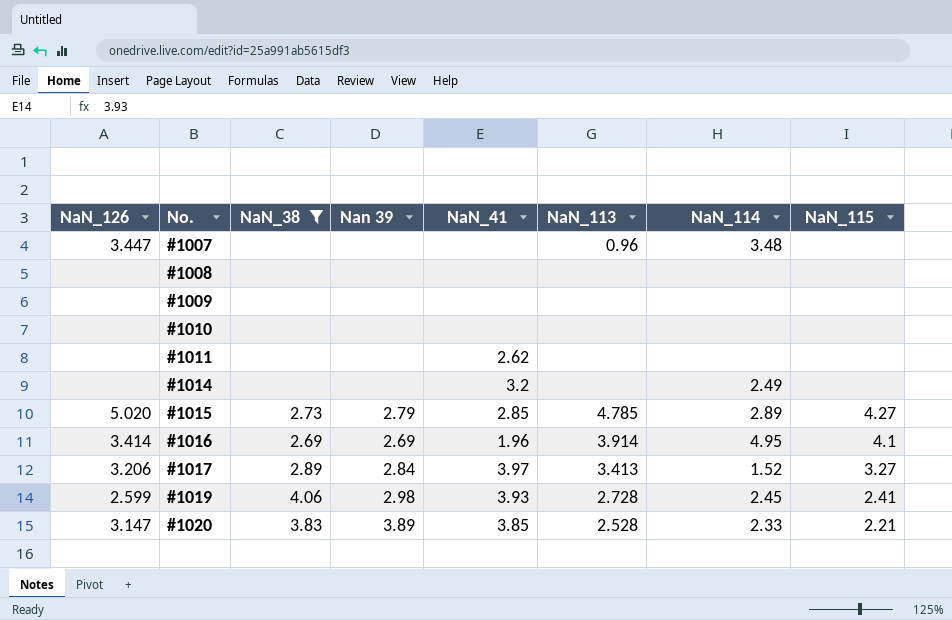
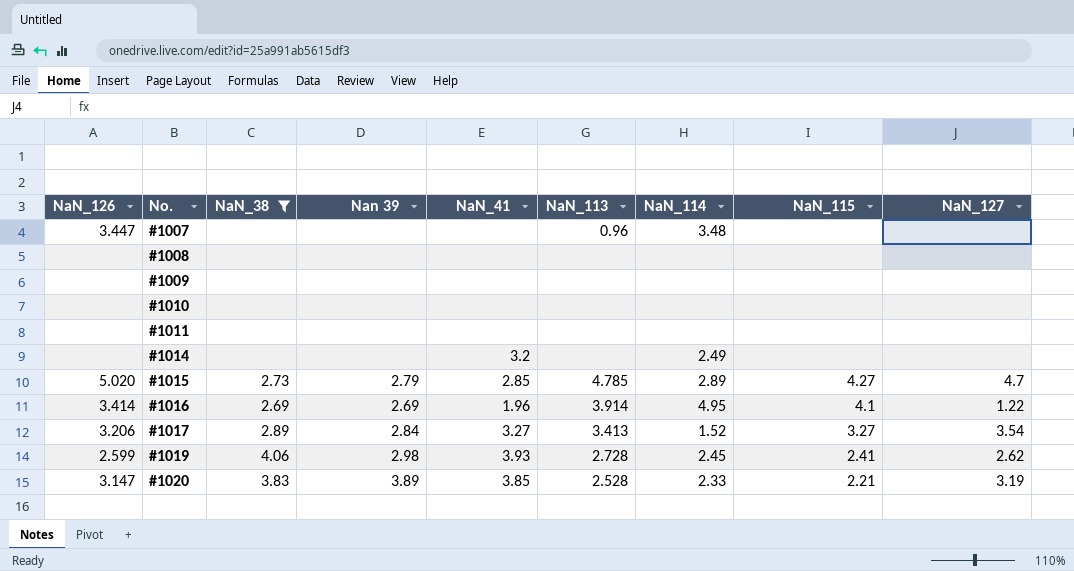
column NaN_127 | position: none -> 9
#1011 | NaN_41: 2.62 -> none
#1017 | NaN_41: 3.97 -> 3.27

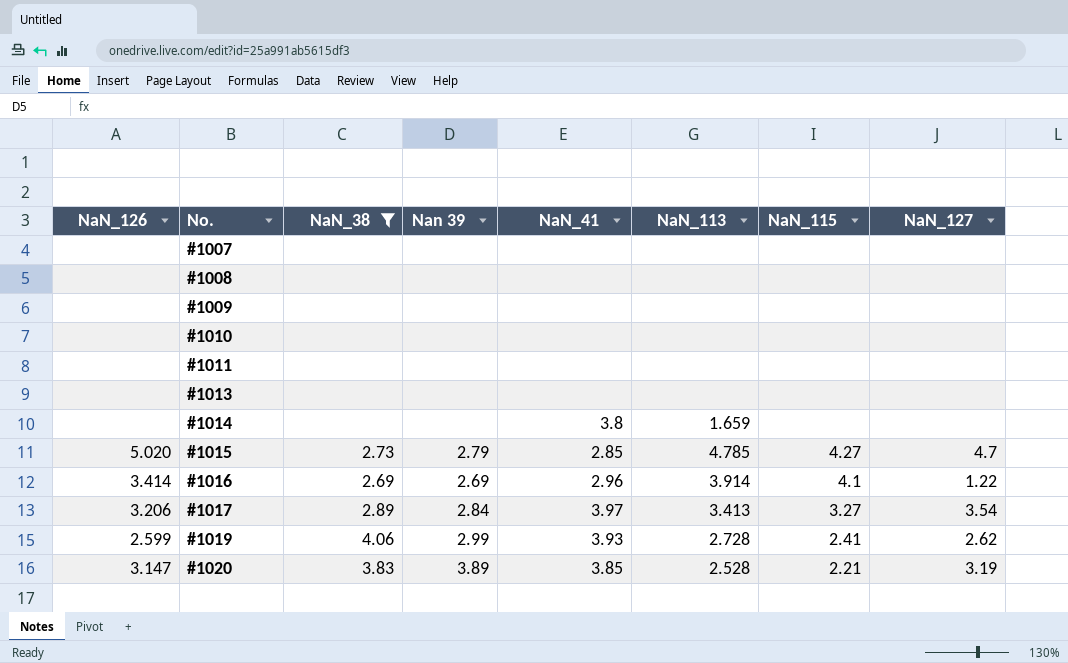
column NaN_114 | position: 7 -> none
#1007 | NaN_126: 3.447 -> none
#1007 | NaN_113: 0.96 -> none
row #1013: none -> none | none | none | none | none | none | none
#1014 | NaN_41: 3.2 -> 3.8
#1014 | NaN_113: none -> 1.659
#1016 | NaN_41: 1.96 -> 2.96
#1017 | NaN_41: 3.27 -> 3.97
#1019 | Nan 39: 2.98 -> 2.99

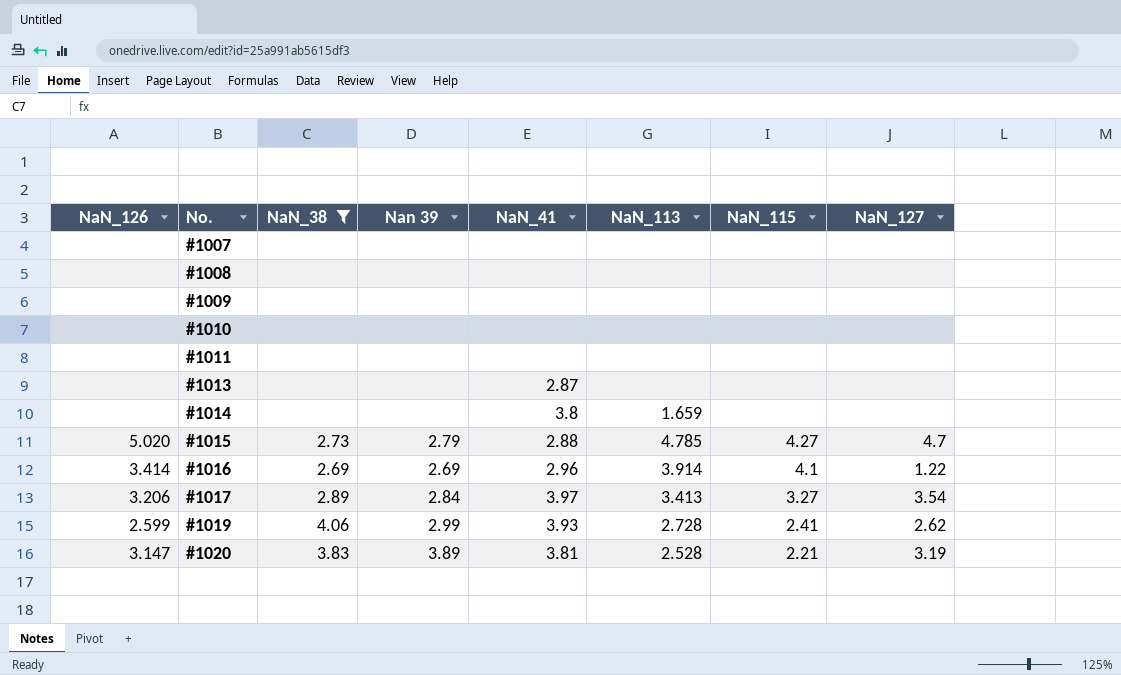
#1013 | NaN_41: none -> 2.87
#1015 | NaN_41: 2.85 -> 2.88
#1020 | NaN_41: 3.85 -> 3.81

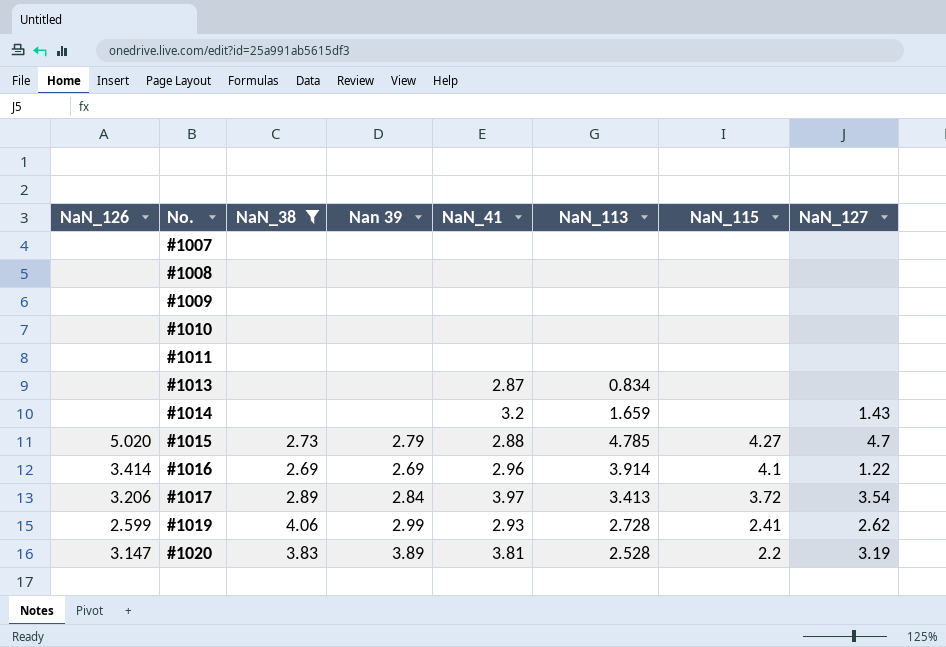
#1013 | NaN_113: none -> 0.834
#1014 | NaN_41: 3.8 -> 3.2
#1014 | NaN_127: none -> 1.43
#1017 | NaN_115: 3.27 -> 3.72
#1019 | NaN_41: 3.93 -> 2.93
#1020 | NaN_115: 2.21 -> 2.2

